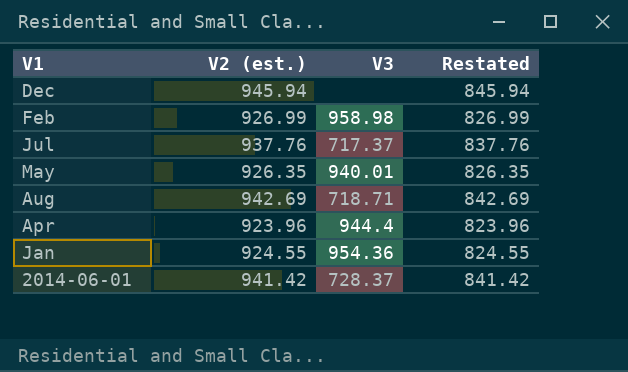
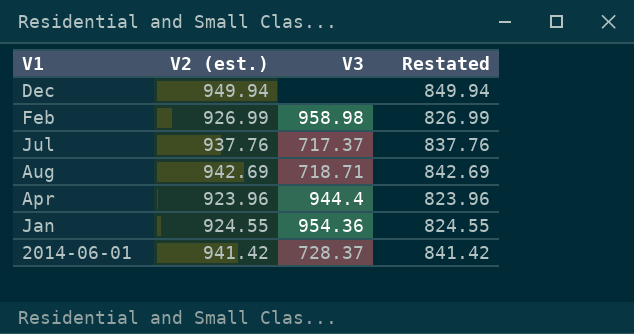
row May: 926.35 | 940.01 | 826.35 -> none
Dec | V2 (est.): 945.94 -> 949.94
Dec | Restated: 845.94 -> 849.94

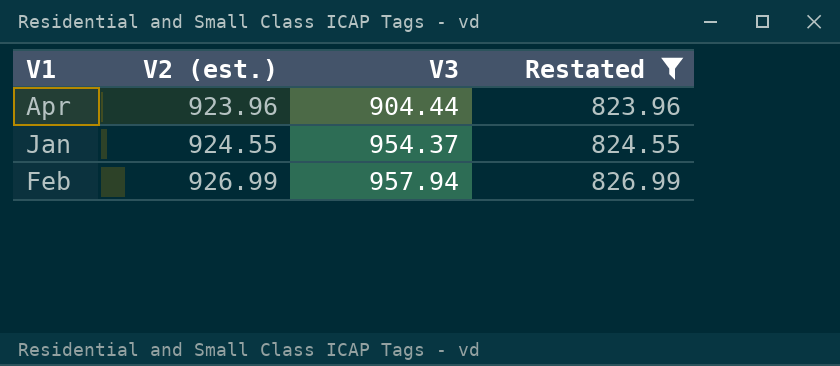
filter: none -> Restated <= 826.99
row order: none -> V2 (est.) ascending
Apr | V3: 944.4 -> 904.44
Jan | V3: 954.36 -> 954.37
Feb | V3: 958.98 -> 957.94

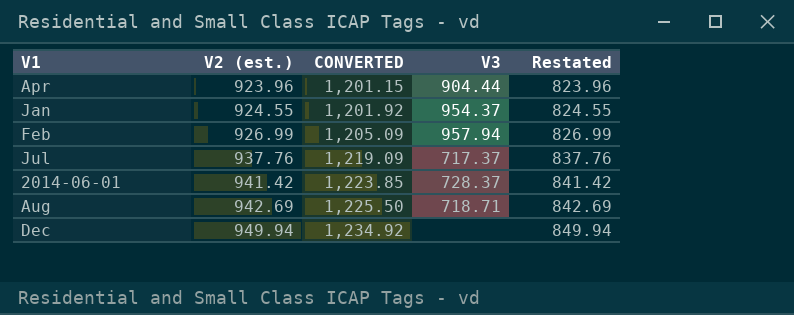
filter: Restated <= 826.99 -> none
column CONVERTED | formula: none -> [V2 (est.)] * 1.3

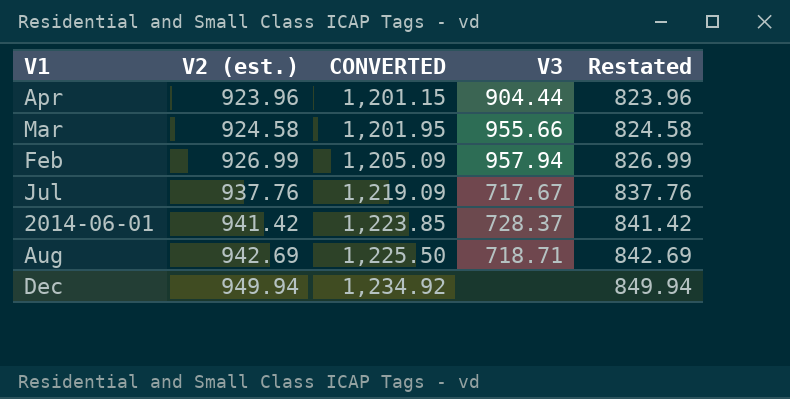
row Jan: 924.55 | 1,201.92 | 954.37 | 824.55 -> none
row Mar: none -> 924.58 | 1,201.95 | 955.66 | 824.58
Jul | V3: 717.37 -> 717.67

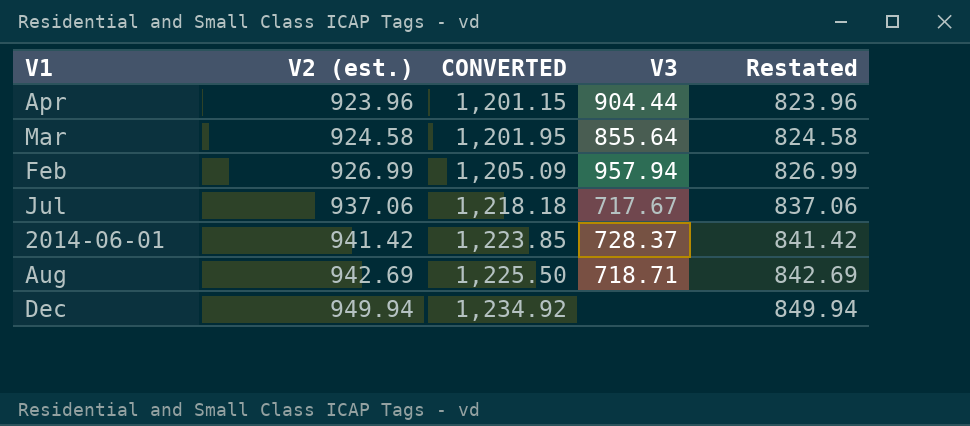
Mar | V3: 955.66 -> 855.64
Jul | V2 (est.): 937.76 -> 937.06
Jul | CONVERTED: 1,219.09 -> 1,218.18
Jul | Restated: 837.76 -> 837.06

